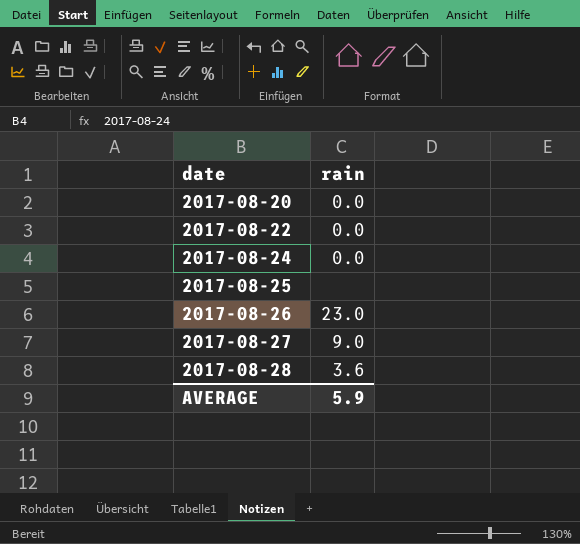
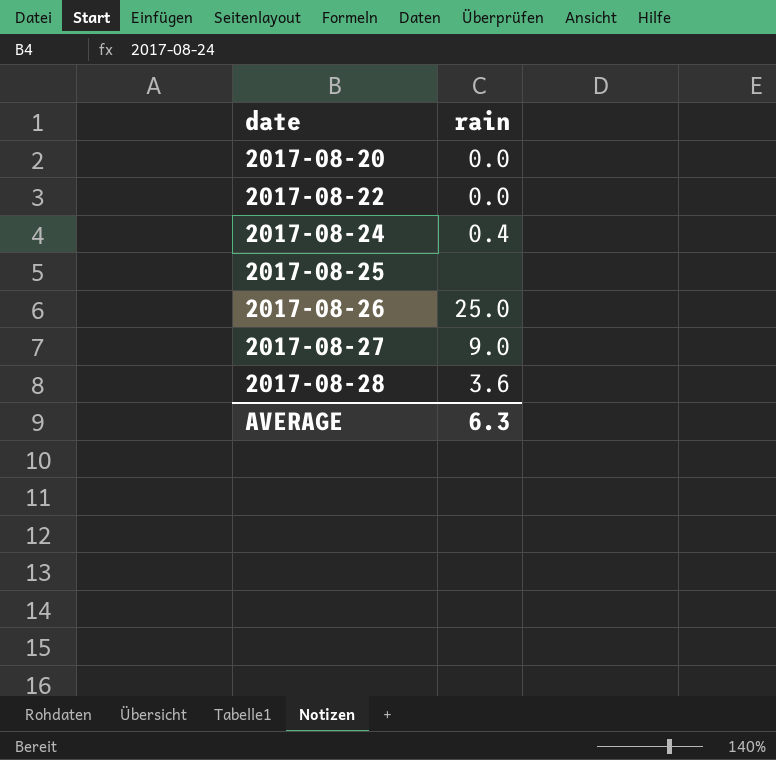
2017-08-24 | rain: 0.0 -> 0.4
2017-08-26 | rain: 23.0 -> 25.0
AVERAGE | rain: 5.9 -> 6.3

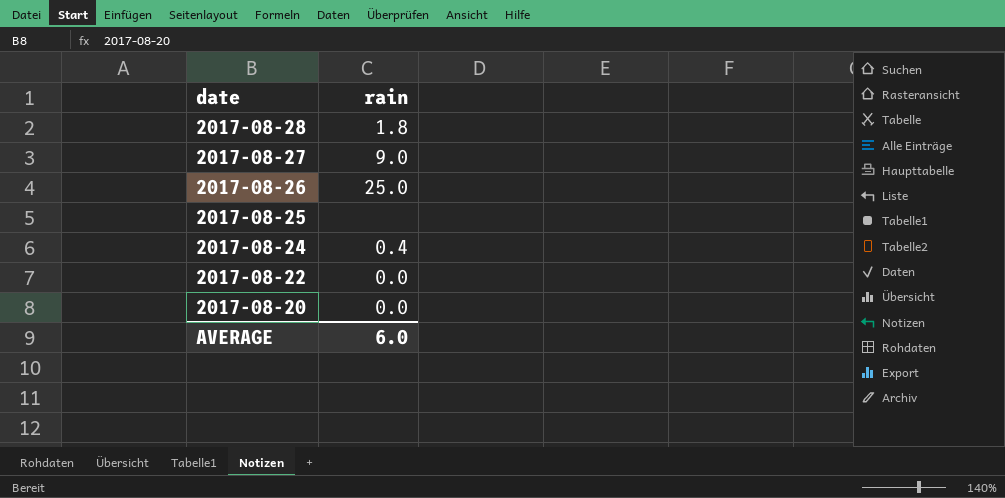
row order: date ascending -> date descending
2017-08-28 | rain: 3.6 -> 1.8
AVERAGE | rain: 6.3 -> 6.0

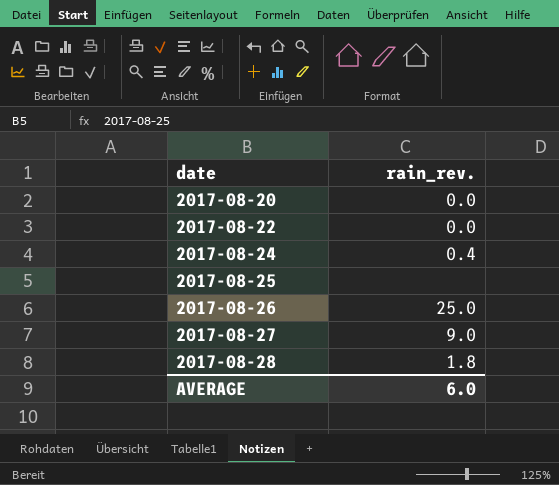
row order: date descending -> date ascending
column name: rain -> rain_rev.

